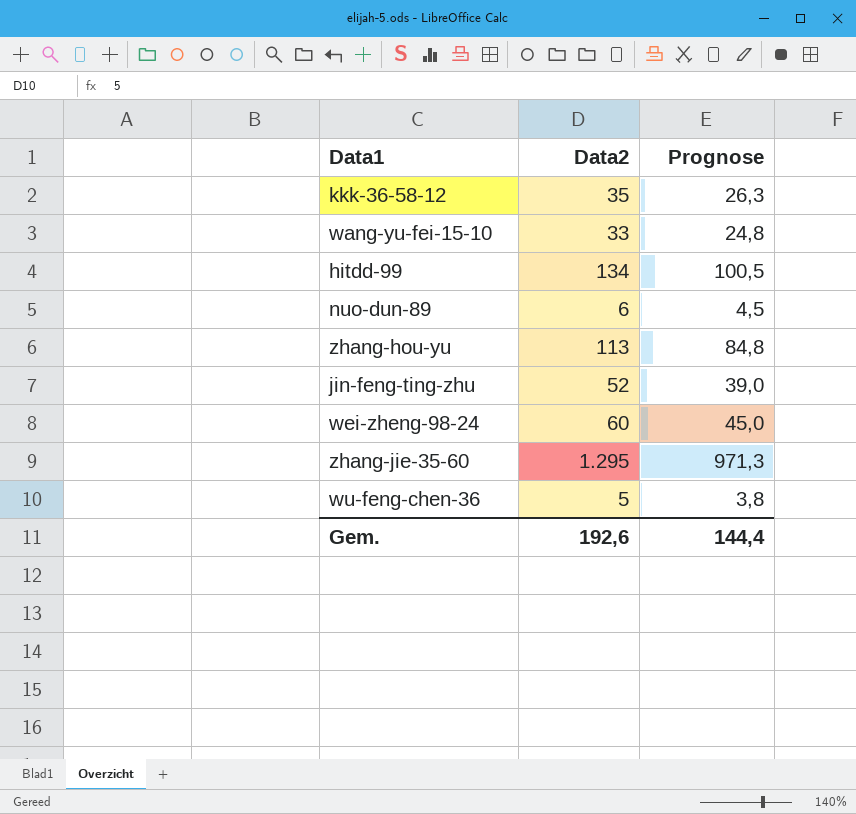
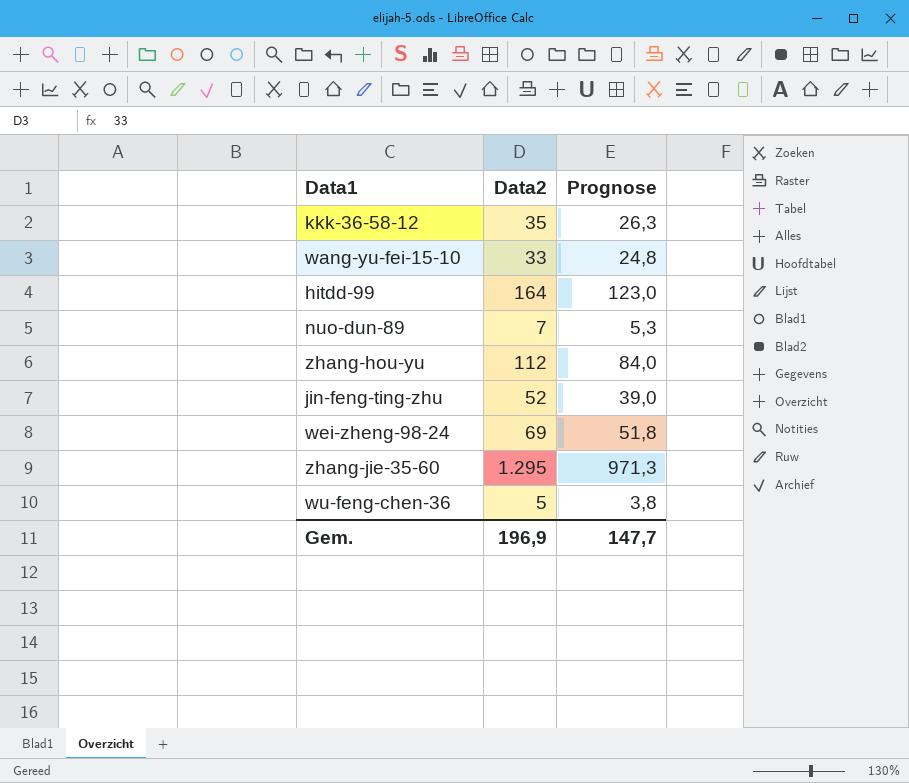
hitdd-99 | Data2: 134 -> 164
hitdd-99 | Prognose: 100,5 -> 123,0
nuo-dun-89 | Data2: 6 -> 7
nuo-dun-89 | Prognose: 4,5 -> 5,3
zhang-hou-yu | Data2: 113 -> 112
zhang-hou-yu | Prognose: 84,8 -> 84,0
wei-zheng-98-24 | Data2: 60 -> 69
wei-zheng-98-24 | Prognose: 45,0 -> 51,8
Gem. | Data2: 192,6 -> 196,9
Gem. | Prognose: 144,4 -> 147,7

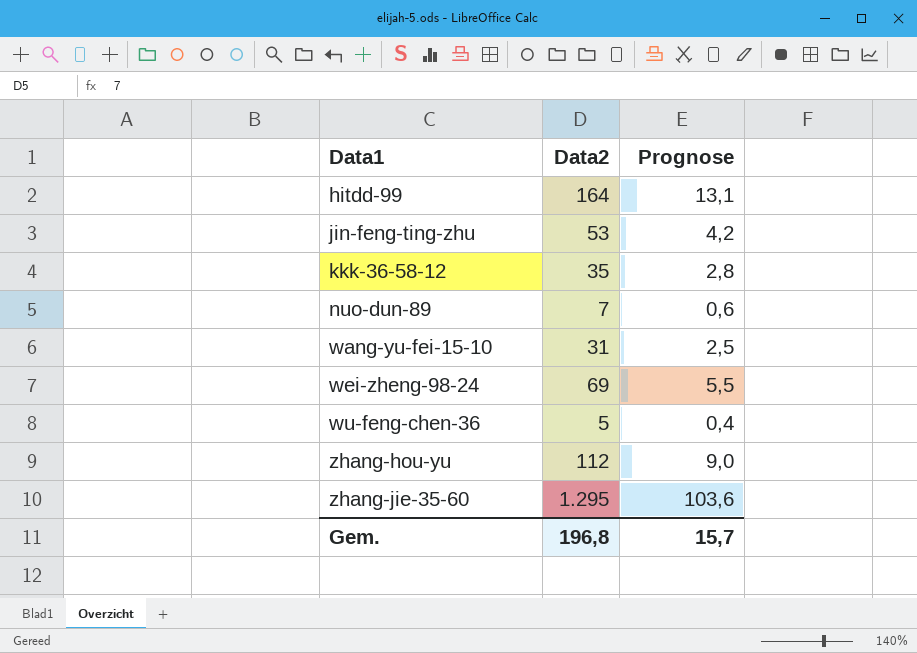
row order: none -> Data1 ascending
column Prognose | formula: [Data2] * 0,75 -> [Data2] * 0,08
jin-feng-ting-zhu | Data2: 52 -> 53
wang-yu-fei-15-10 | Data2: 33 -> 31
Gem. | Data2: 196,9 -> 196,8
Gem. | Prognose: 147,7 -> 15,7

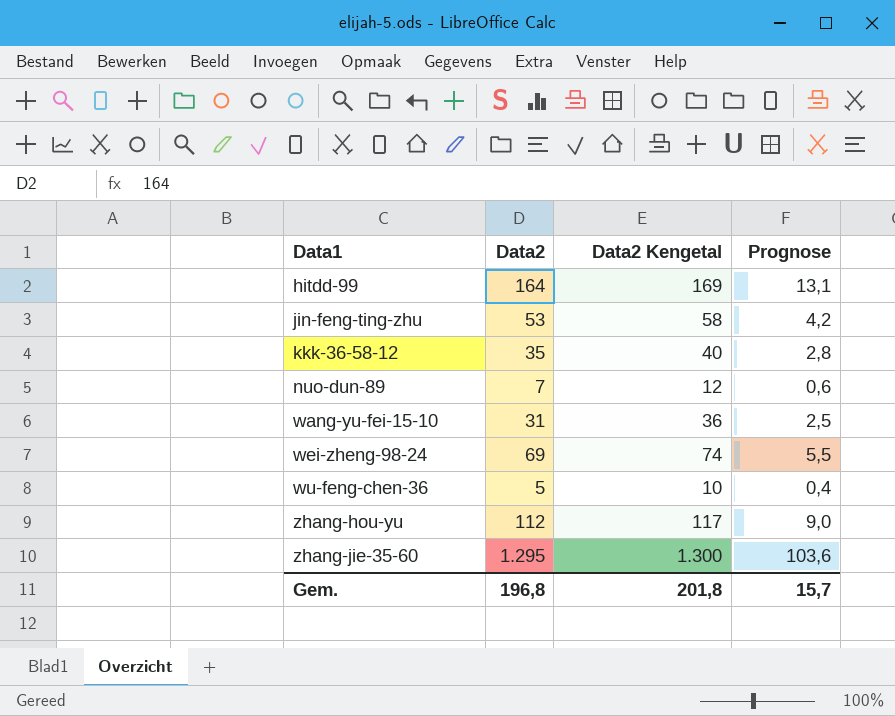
column Data2 Kengetal | formula: none -> [Data2] + 5

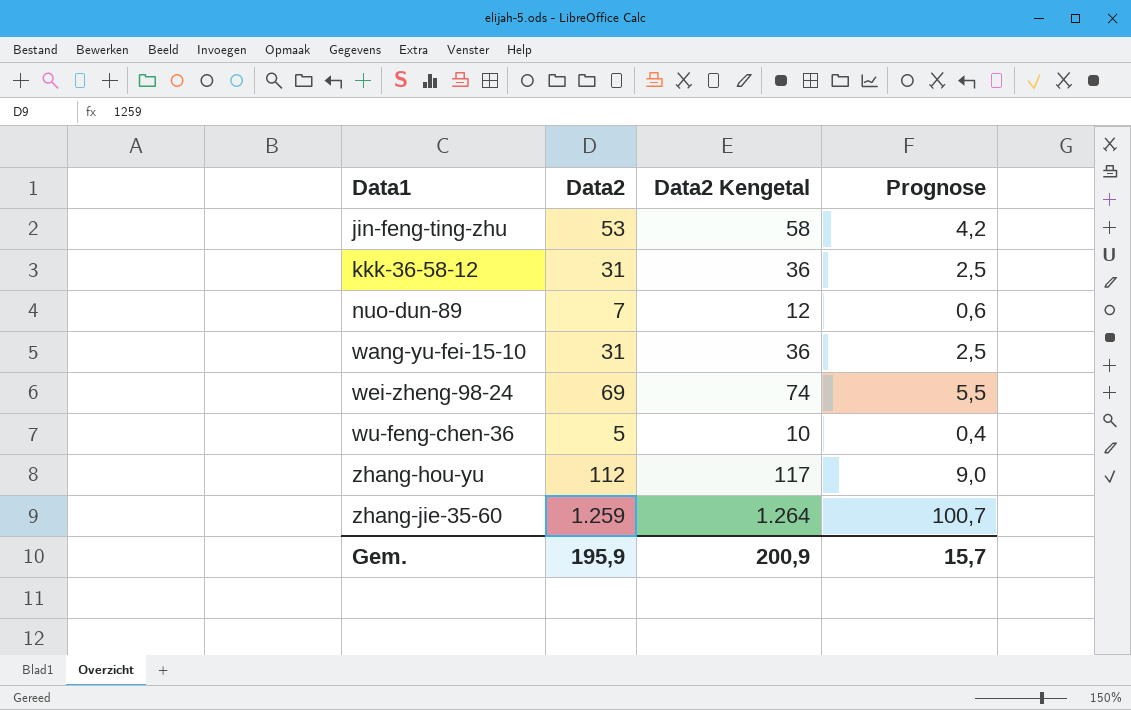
row hitdd-99: 164 | 169 | 13,1 -> none
kkk-36-58-12 | Data2: 35 -> 31
kkk-36-58-12 | Data2 Kengetal: 40 -> 36
kkk-36-58-12 | Prognose: 2,8 -> 2,5
zhang-jie-35-60 | Data2: 1.295 -> 1.259
zhang-jie-35-60 | Data2 Kengetal: 1.300 -> 1.264
zhang-jie-35-60 | Prognose: 103,6 -> 100,7
Gem. | Data2: 196,8 -> 195,9
Gem. | Data2 Kengetal: 201,8 -> 200,9

